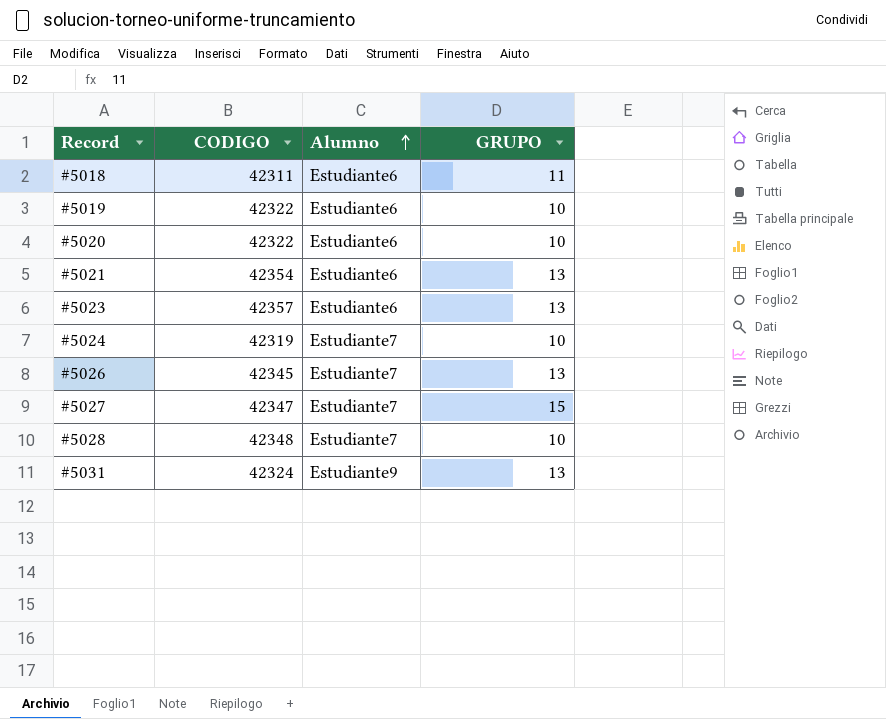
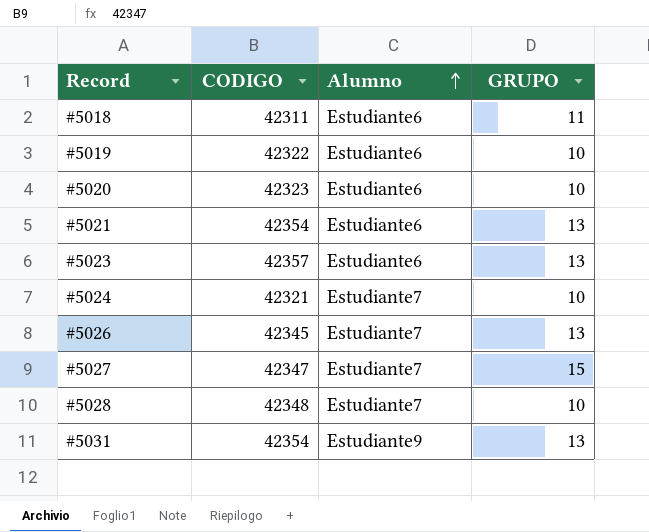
#5020 | CODIGO: 42322 -> 42323
#5024 | CODIGO: 42319 -> 42321
#5031 | CODIGO: 42324 -> 42354

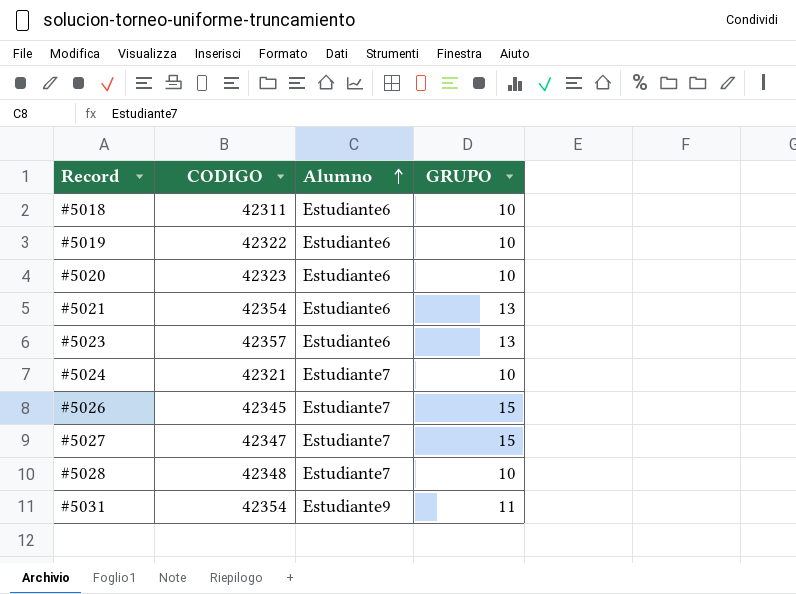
#5018 | GRUPO: 11 -> 10
#5026 | GRUPO: 13 -> 15
#5031 | GRUPO: 13 -> 11

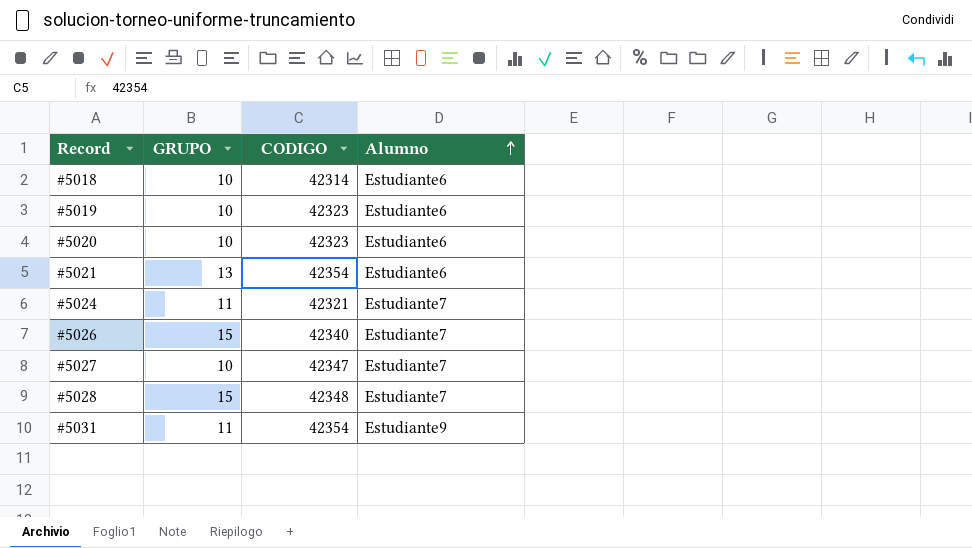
column GRUPO | position: 4 -> 2
row #5023: 42357 | Estudiante6 | 13 -> none
#5018 | CODIGO: 42311 -> 42314
#5019 | CODIGO: 42322 -> 42323
#5024 | GRUPO: 10 -> 11
#5026 | CODIGO: 42345 -> 42340
#5027 | GRUPO: 15 -> 10
#5028 | GRUPO: 10 -> 15

